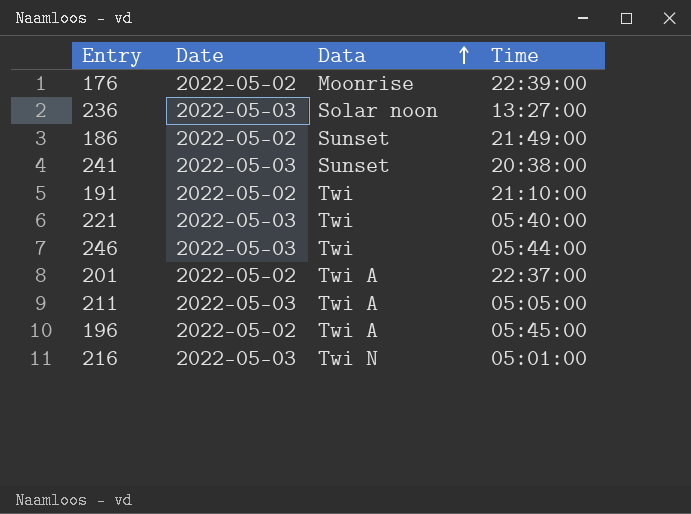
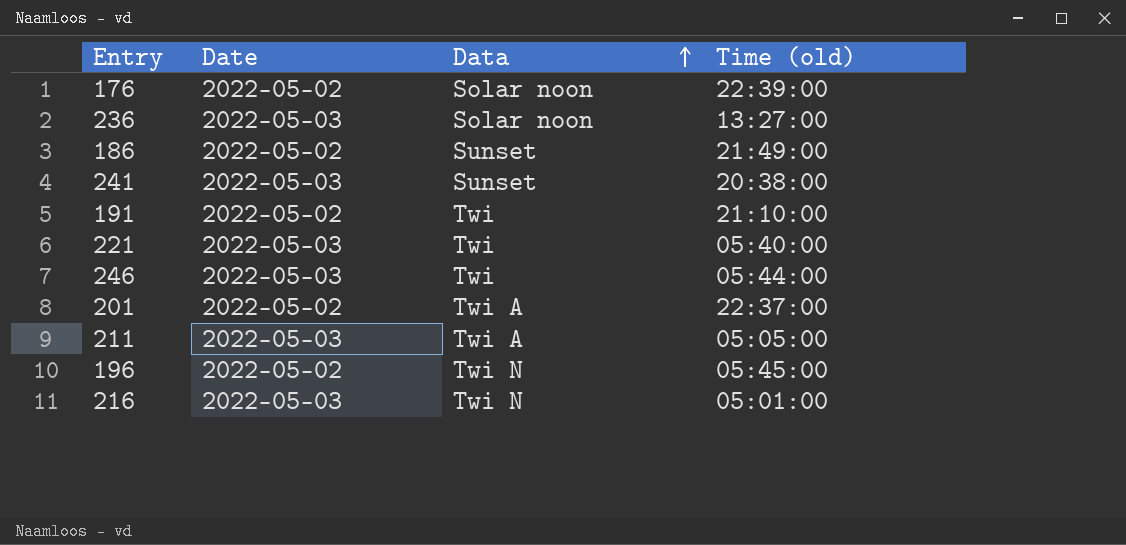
column name: Time -> Time (old)
176 | Data: Moonrise -> Solar noon
196 | Data: Twi A -> Twi N

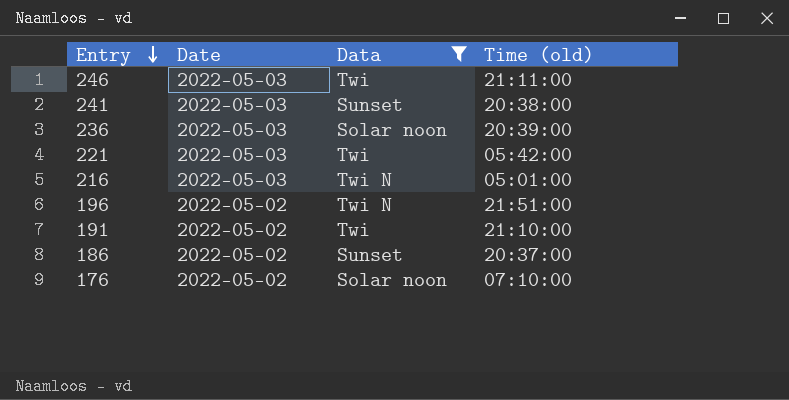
filter: none -> Data != Twi A
row order: Data ascending -> Entry descending
246 | Time (old): 05:44:00 -> 21:11:00
236 | Time (old): 13:27:00 -> 20:39:00
221 | Time (old): 05:40:00 -> 05:42:00
196 | Time (old): 05:45:00 -> 21:51:00
186 | Time (old): 21:49:00 -> 20:37:00
176 | Time (old): 22:39:00 -> 07:10:00

